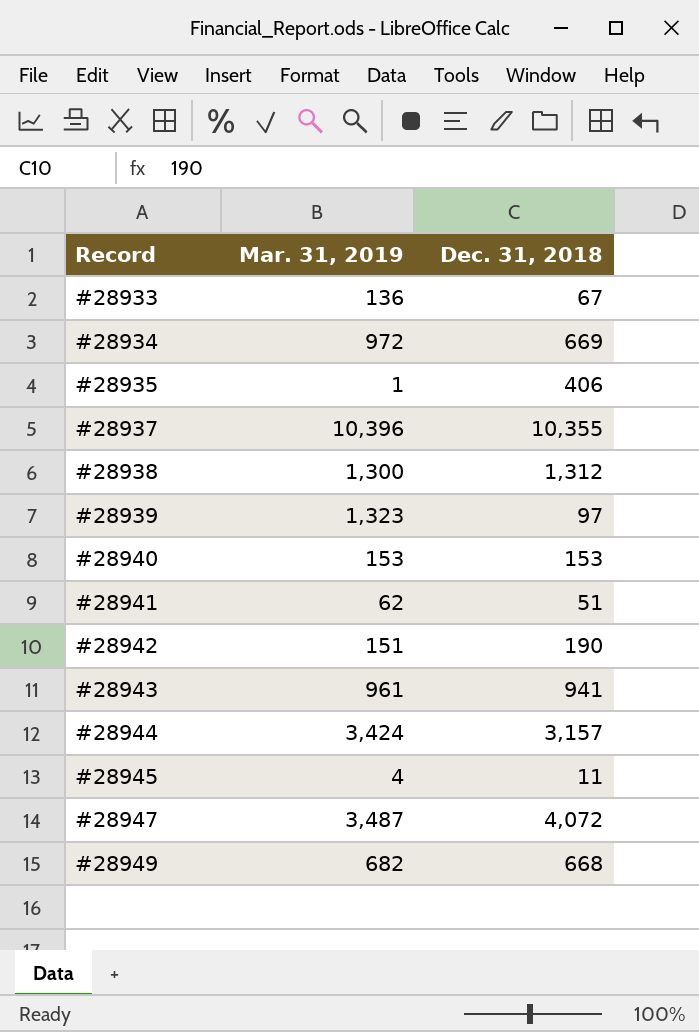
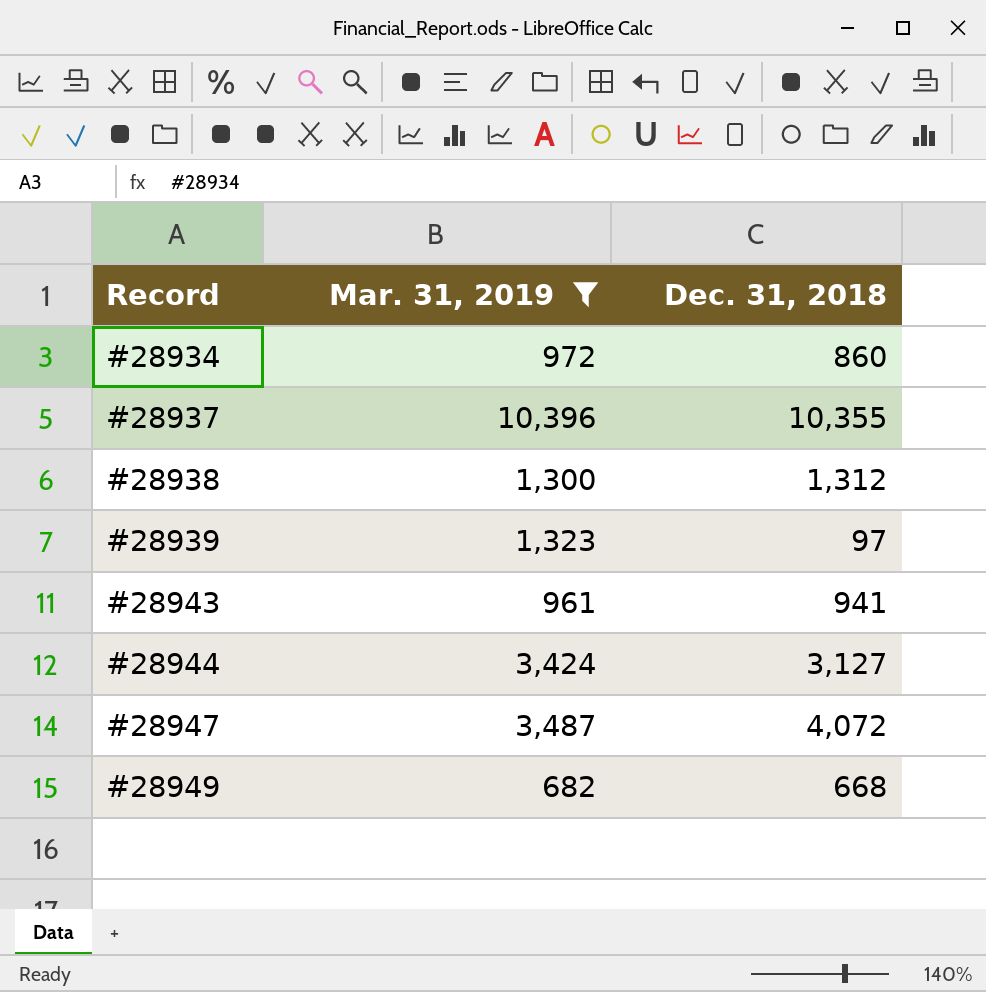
filter: none -> Mar. 31, 2019 >= 682
#28934 | Dec. 31, 2018: 669 -> 860
#28944 | Dec. 31, 2018: 3,157 -> 3,127

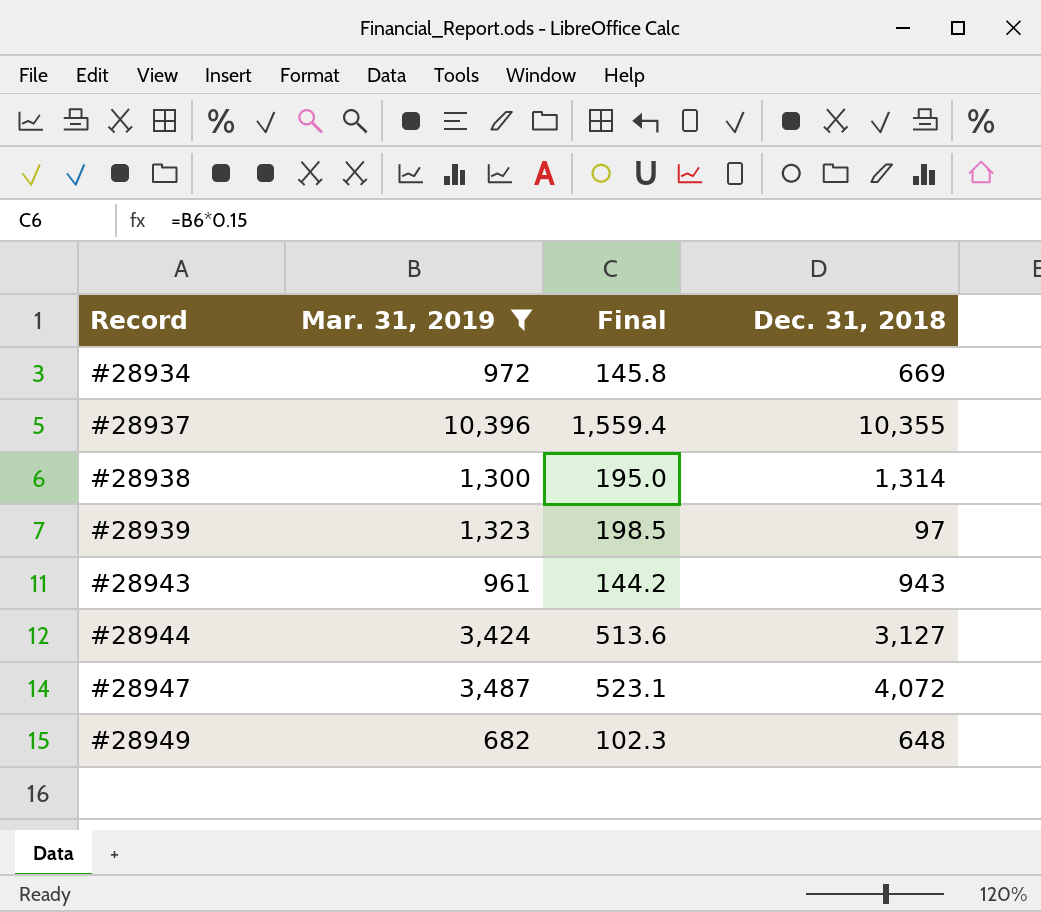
column Final | formula: none -> [Mar. 31, 2019] * 0.15
#28934 | Dec. 31, 2018: 860 -> 669
#28938 | Dec. 31, 2018: 1,312 -> 1,314
#28943 | Dec. 31, 2018: 941 -> 943
#28949 | Dec. 31, 2018: 668 -> 648

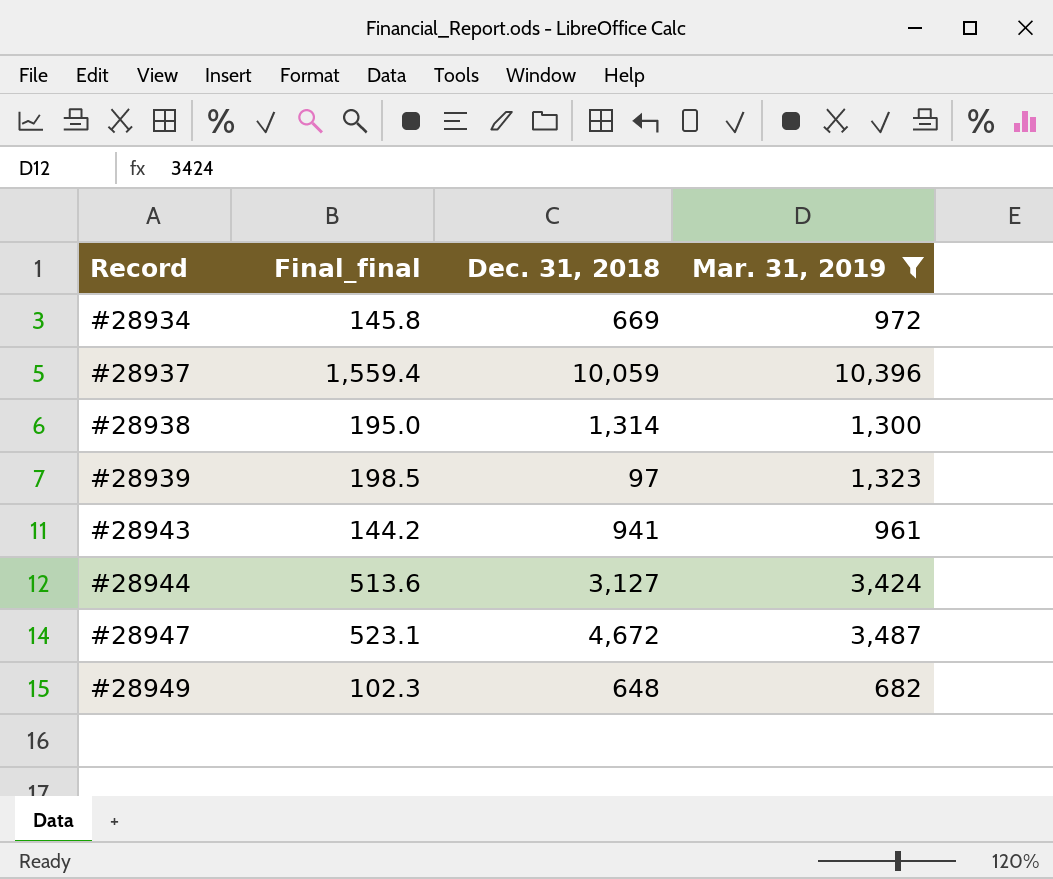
column name: Final -> Final_final
column Mar. 31, 2019 | position: 2 -> 4
#28937 | Dec. 31, 2018: 10,355 -> 10,059
#28943 | Dec. 31, 2018: 943 -> 941
#28947 | Dec. 31, 2018: 4,072 -> 4,672

